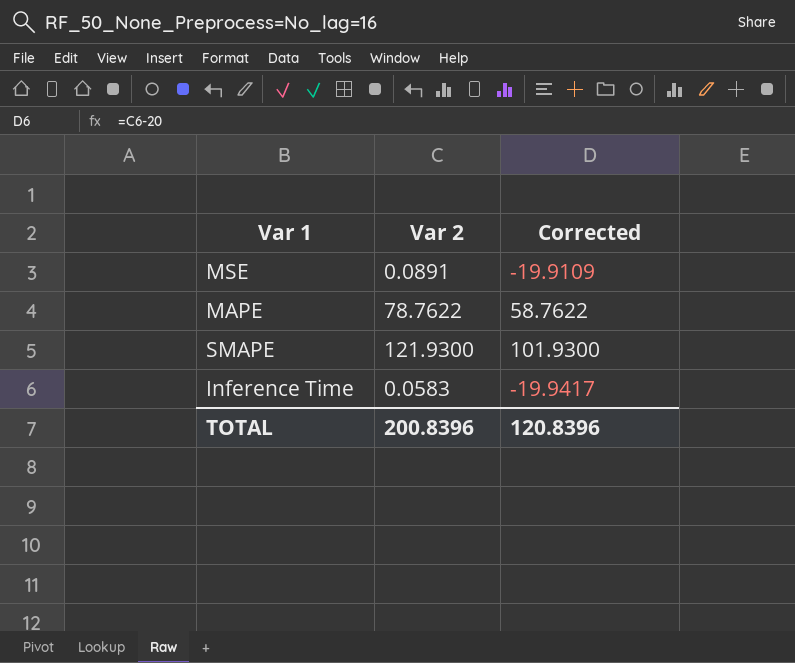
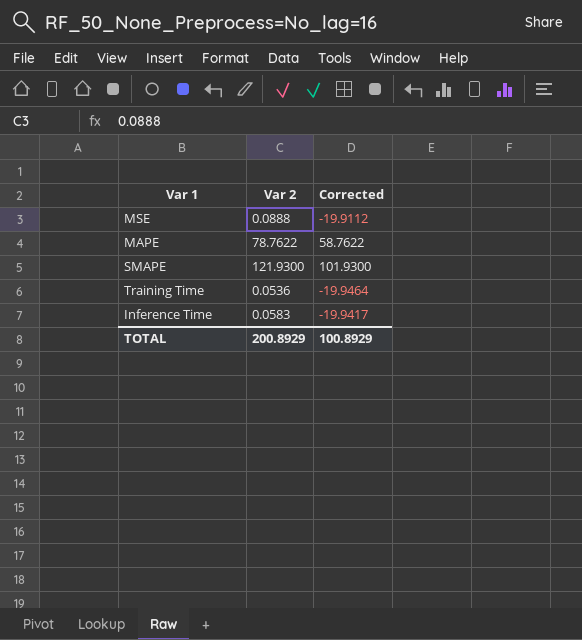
MSE | Var 2: 0.0891 -> 0.0888
MSE | Corrected: -19.9109 -> -19.9112
row Training Time: none -> 0.0536 | -19.9464
TOTAL | Var 2: 200.8396 -> 200.8929
TOTAL | Corrected: 120.8396 -> 100.8929

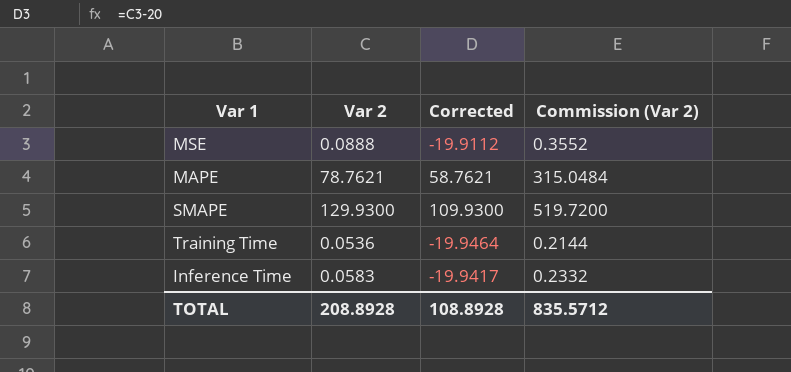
column Commission (Var 2) | formula: none -> [Var 2] * 4
MAPE | Var 2: 78.7622 -> 78.7621
MAPE | Corrected: 58.7622 -> 58.7621
SMAPE | Var 2: 121.9300 -> 129.9300
SMAPE | Corrected: 101.9300 -> 109.9300
TOTAL | Var 2: 200.8929 -> 208.8928
TOTAL | Corrected: 100.8929 -> 108.8928

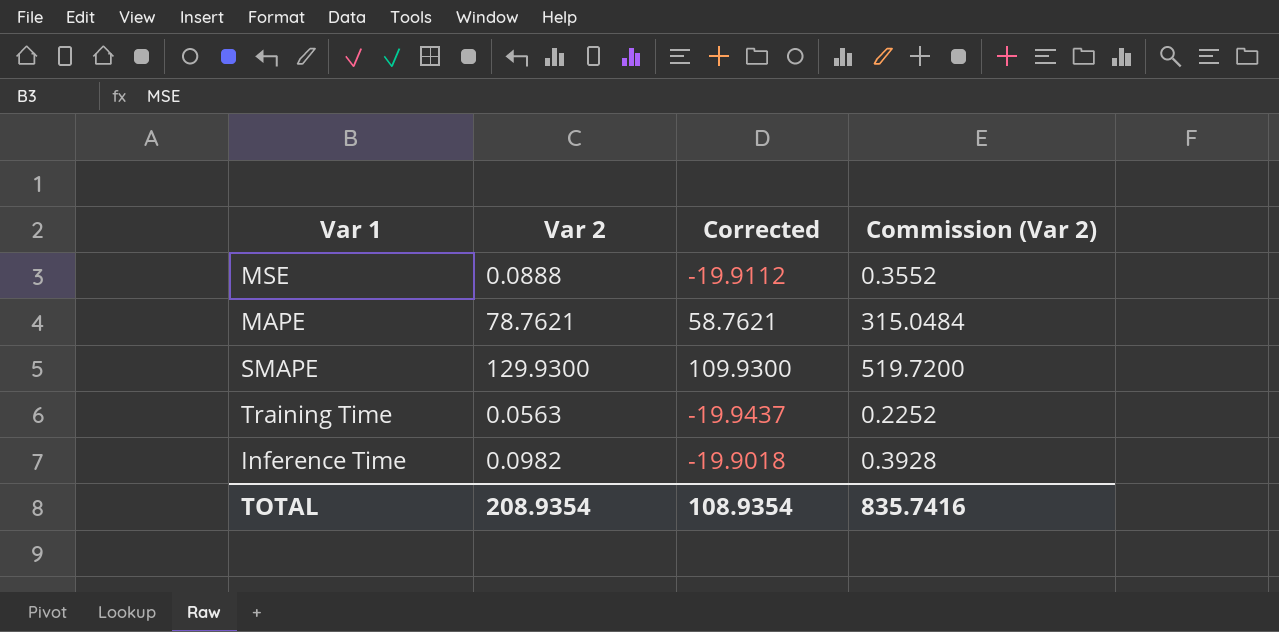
Training Time | Var 2: 0.0536 -> 0.0563
Training Time | Corrected: -19.9464 -> -19.9437
Training Time | Commission (Var 2): 0.2144 -> 0.2252
Inference Time | Var 2: 0.0583 -> 0.0982
Inference Time | Corrected: -19.9417 -> -19.9018
Inference Time | Commission (Var 2): 0.2332 -> 0.3928
TOTAL | Var 2: 208.8928 -> 208.9354
TOTAL | Corrected: 108.8928 -> 108.9354
TOTAL | Commission (Var 2): 835.5712 -> 835.7416

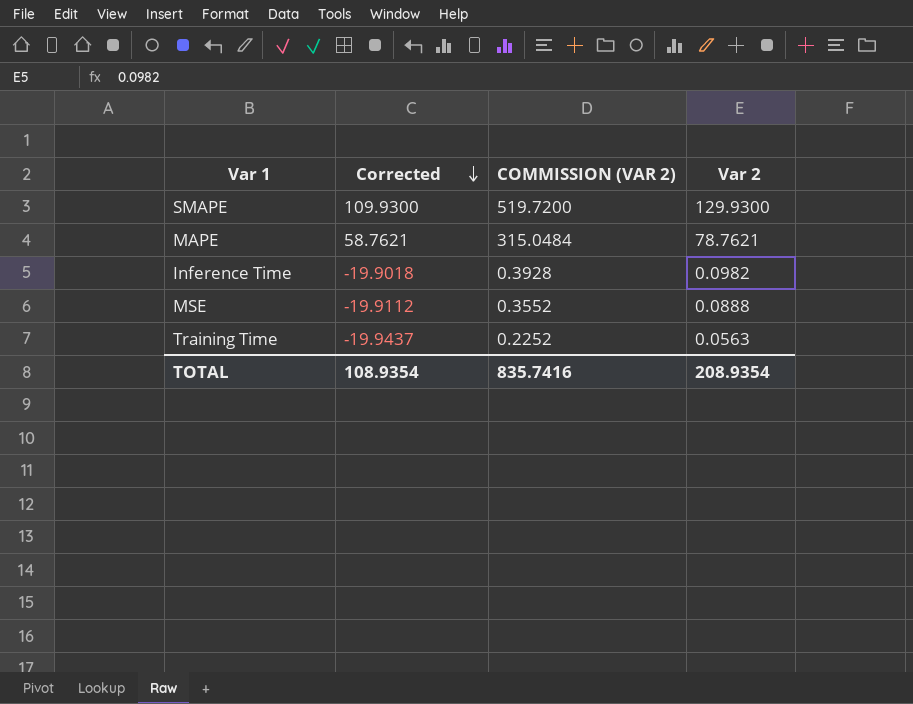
row order: none -> Corrected descending
column name: Commission (Var 2) -> COMMISSION (VAR 2)
column Var 2 | position: 2 -> 4

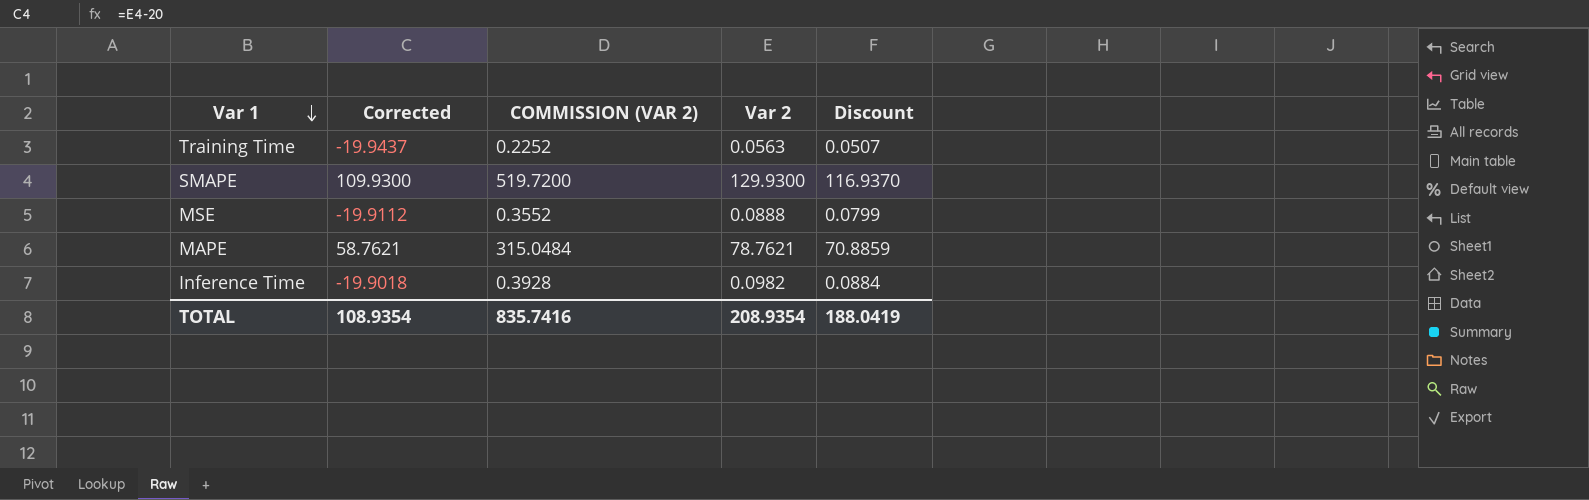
row order: Corrected descending -> Var 1 descending
column Discount | formula: none -> [Var 2] * 0.9

